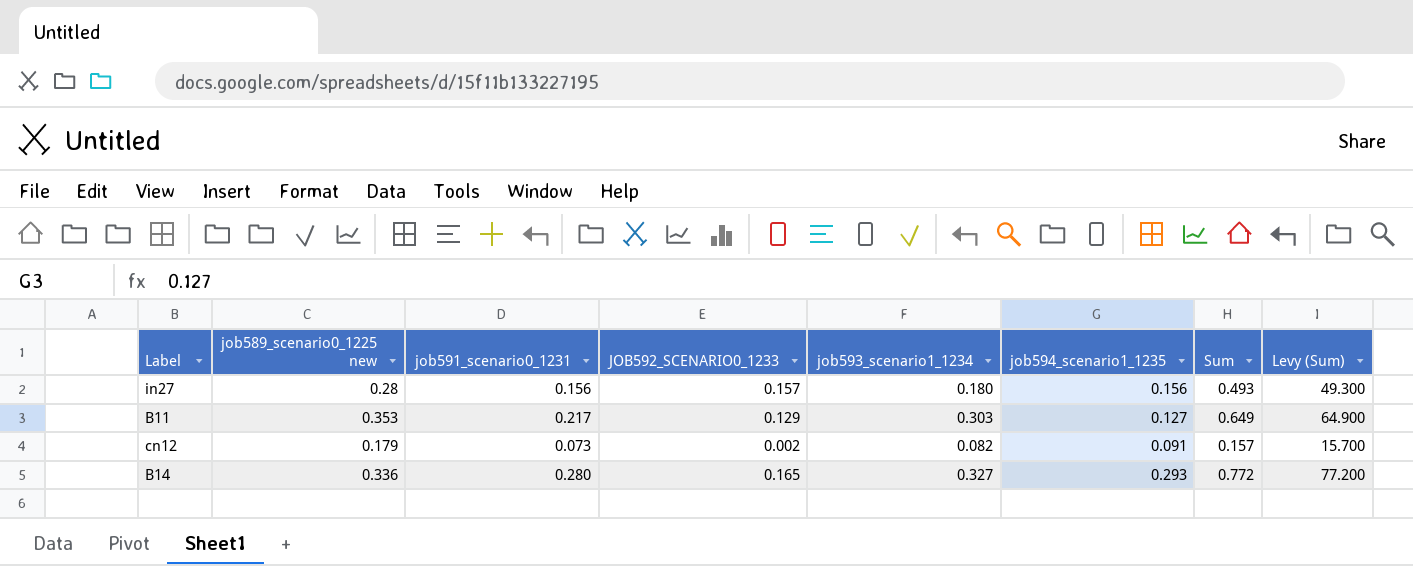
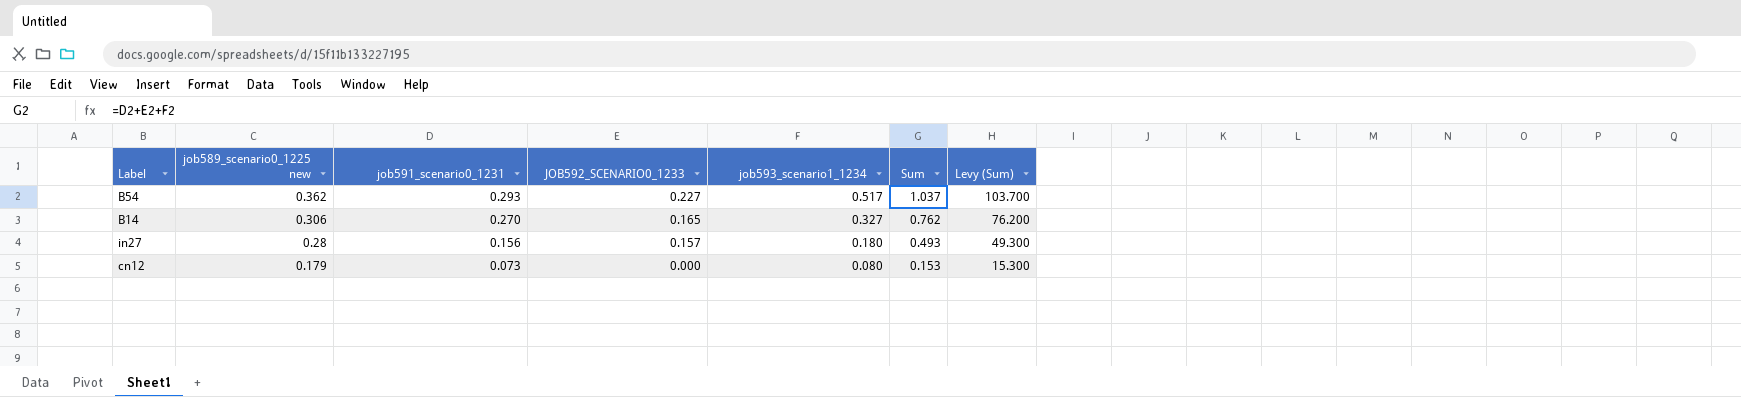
row order: none -> job589_scenario0_1225 new descending
column job594_scenario1_1235 | position: 6 -> none
row B11: 0.353 | 0.217 | 0.129 | 0.303 | 0.127 | 0.649 | 64.900 -> none
row B54: none -> 0.362 | 0.293 | 0.227 | 0.517 | 1.037 | 103.700
B14 | job589_scenario0_1225 new: 0.336 -> 0.306
B14 | job591_scenario0_1231: 0.280 -> 0.270
B14 | Sum: 0.772 -> 0.762
B14 | Levy (Sum): 77.200 -> 76.200
cn12 | JOB592_SCENARIO0_1233: 0.002 -> 0.000
cn12 | job593_scenario1_1234: 0.082 -> 0.080
cn12 | Sum: 0.157 -> 0.153
cn12 | Levy (Sum): 15.700 -> 15.300

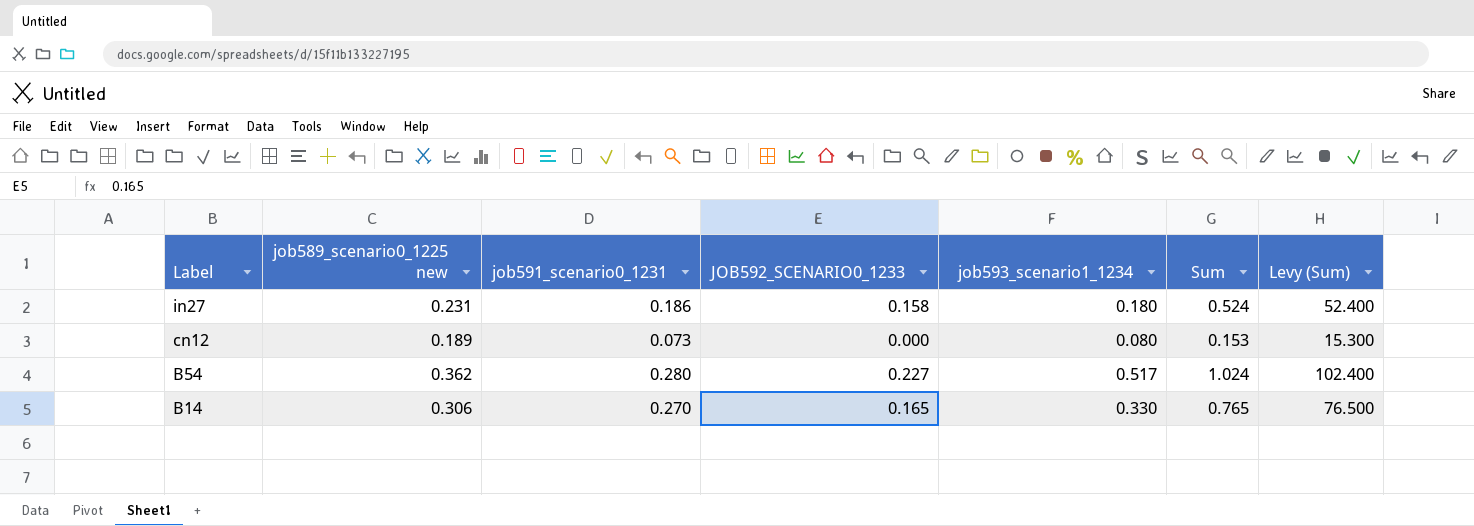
row order: job589_scenario0_1225 new descending -> Label descending
in27 | job589_scenario0_1225 new: 0.28 -> 0.231
in27 | job591_scenario0_1231: 0.156 -> 0.186
in27 | JOB592_SCENARIO0_1233: 0.157 -> 0.158
in27 | Sum: 0.493 -> 0.524
in27 | Levy (Sum): 49.300 -> 52.400
cn12 | job589_scenario0_1225 new: 0.179 -> 0.189
B54 | job591_scenario0_1231: 0.293 -> 0.280
B54 | Sum: 1.037 -> 1.024
B54 | Levy (Sum): 103.700 -> 102.400
B14 | job593_scenario1_1234: 0.327 -> 0.330
B14 | Sum: 0.762 -> 0.765
B14 | Levy (Sum): 76.200 -> 76.500

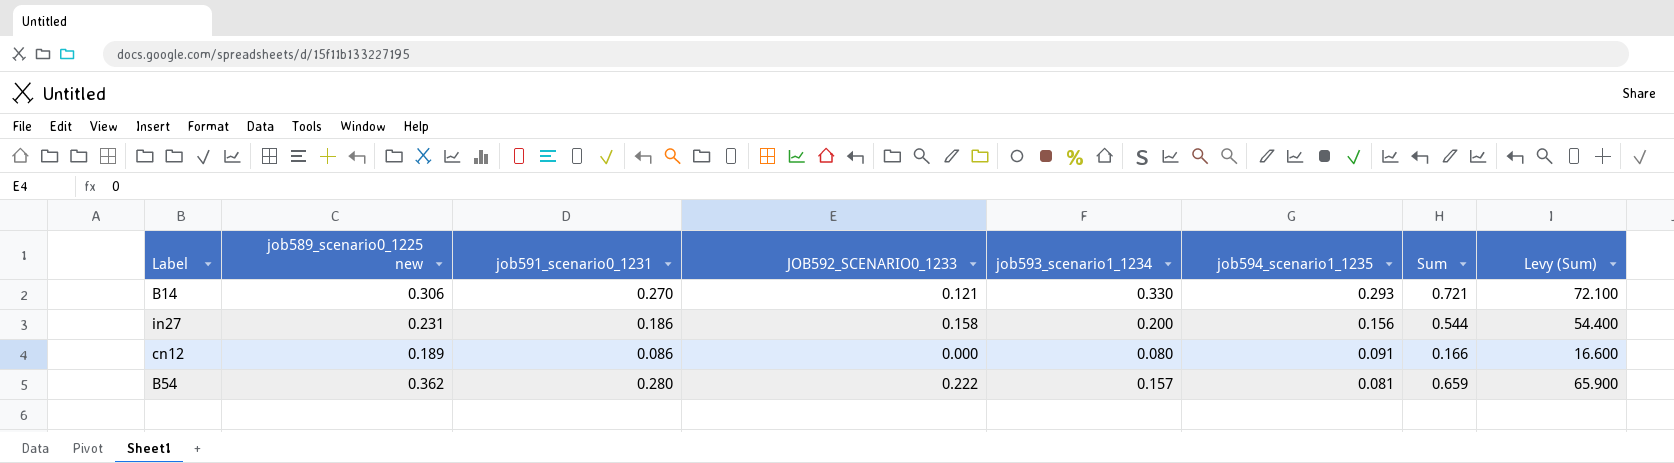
row order: Label descending -> job594_scenario1_1235 descending
column job594_scenario1_1235 | position: none -> 6
B14 | JOB592_SCENARIO0_1233: 0.165 -> 0.121
B14 | Sum: 0.765 -> 0.721
B14 | Levy (Sum): 76.500 -> 72.100
in27 | job593_scenario1_1234: 0.180 -> 0.200
in27 | Sum: 0.524 -> 0.544
in27 | Levy (Sum): 52.400 -> 54.400
cn12 | job591_scenario0_1231: 0.073 -> 0.086
cn12 | Sum: 0.153 -> 0.166
cn12 | Levy (Sum): 15.300 -> 16.600
B54 | JOB592_SCENARIO0_1233: 0.227 -> 0.222
B54 | job593_scenario1_1234: 0.517 -> 0.157
B54 | Sum: 1.024 -> 0.659
B54 | Levy (Sum): 102.400 -> 65.900

